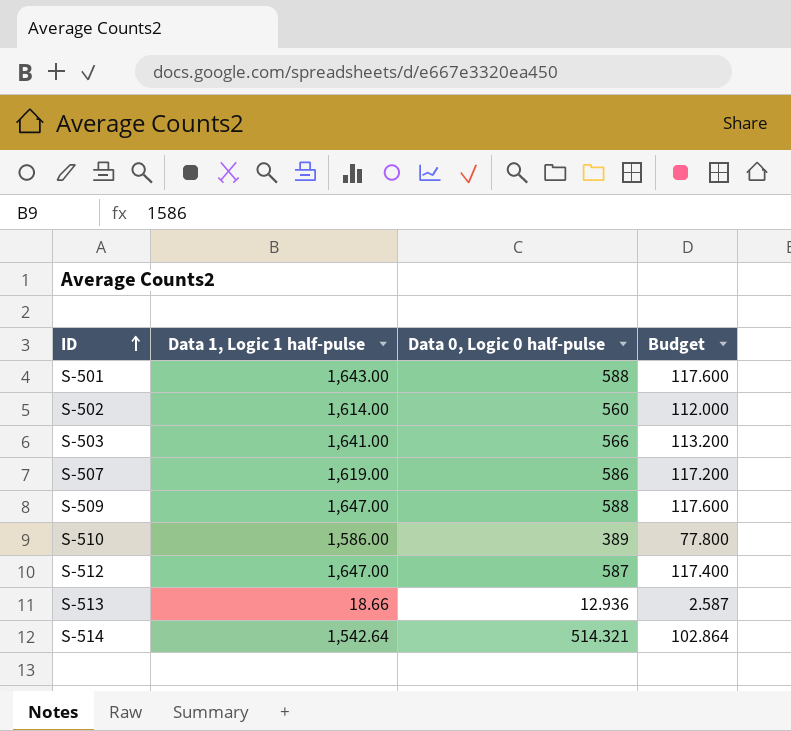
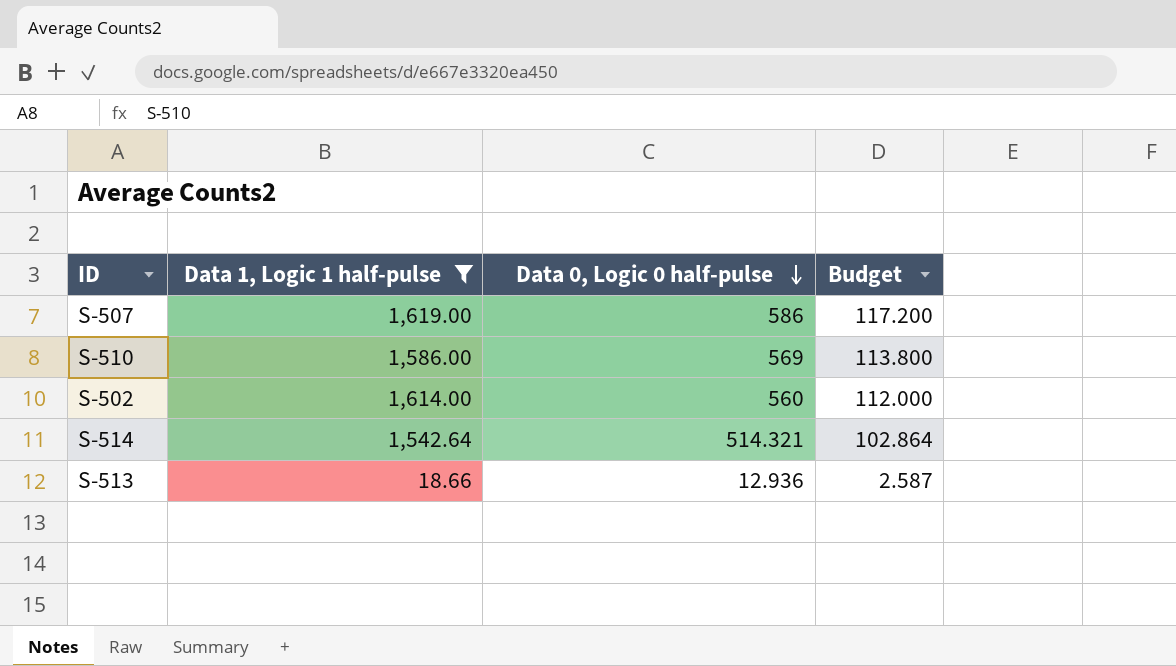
filter: none -> Data 1, Logic 1 half-pulse <= 1,619.00
row order: ID ascending -> Data 0, Logic 0 half-pulse descending
S-510 | Data 0, Logic 0 half-pulse: 389 -> 569
S-510 | Budget: 77.800 -> 113.800

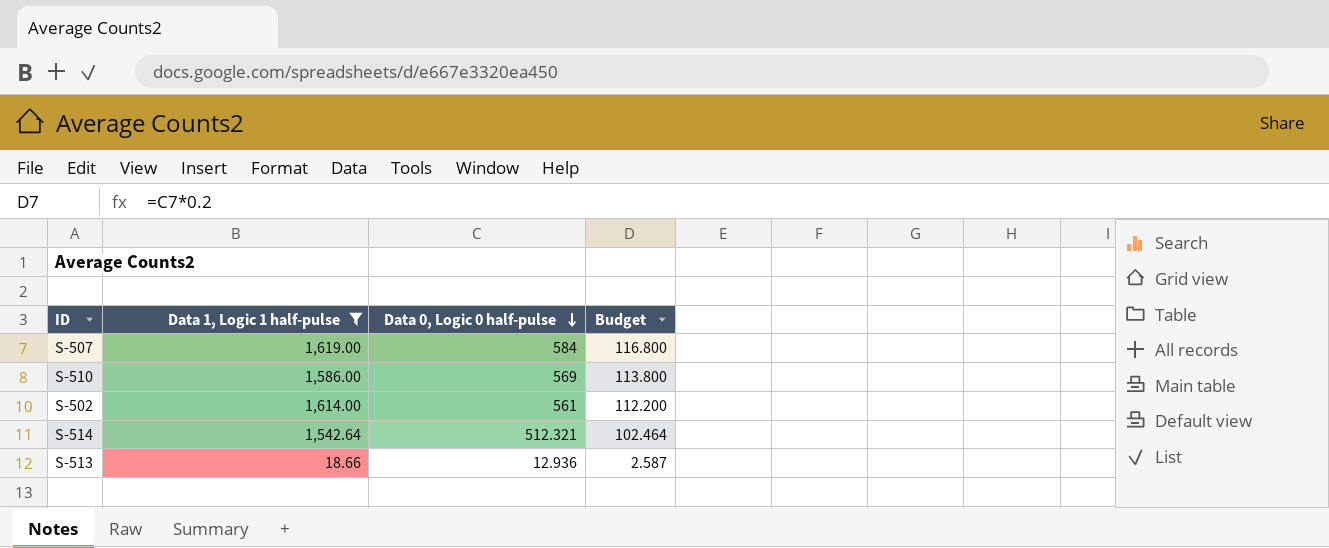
S-507 | Data 0, Logic 0 half-pulse: 586 -> 584
S-507 | Budget: 117.200 -> 116.800
S-502 | Data 0, Logic 0 half-pulse: 560 -> 561
S-502 | Budget: 112.000 -> 112.200
S-514 | Data 0, Logic 0 half-pulse: 514.321 -> 512.321
S-514 | Budget: 102.864 -> 102.464

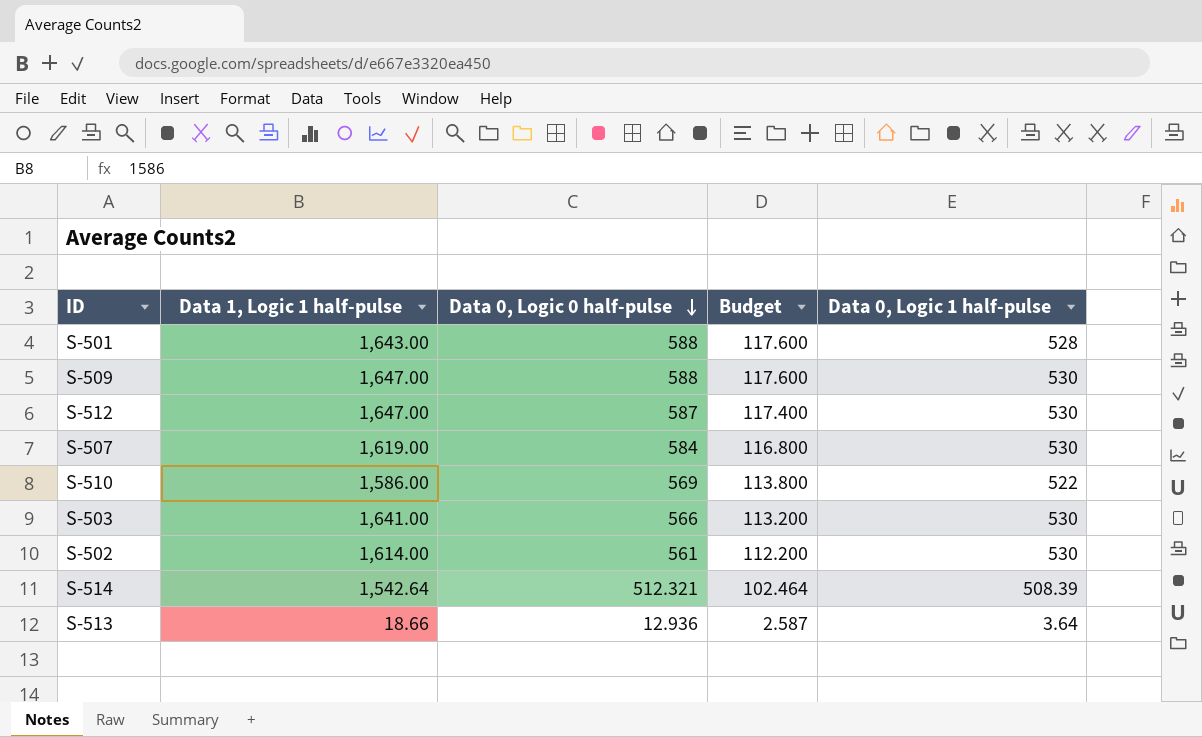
filter: Data 1, Logic 1 half-pulse <= 1,619.00 -> none
column Data 0, Logic 1 half-pulse | position: none -> 5

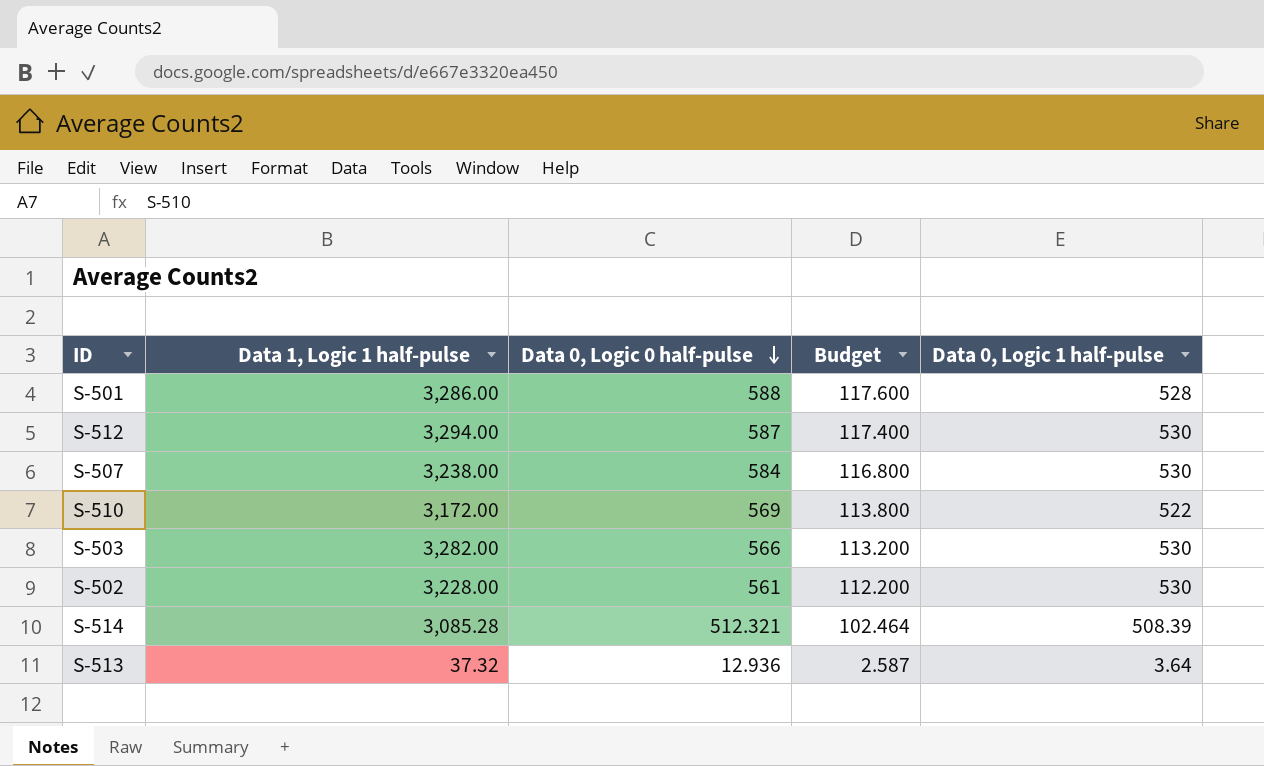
row S-509: 1,647.00 | 588 | 117.600 | 530 -> none
S-501 | Data 1, Logic 1 half-pulse: 1,643.00 -> 3,286.00
S-512 | Data 1, Logic 1 half-pulse: 1,647.00 -> 3,294.00
S-507 | Data 1, Logic 1 half-pulse: 1,619.00 -> 3,238.00
S-510 | Data 1, Logic 1 half-pulse: 1,586.00 -> 3,172.00
S-503 | Data 1, Logic 1 half-pulse: 1,641.00 -> 3,282.00
S-502 | Data 1, Logic 1 half-pulse: 1,614.00 -> 3,228.00
S-514 | Data 1, Logic 1 half-pulse: 1,542.64 -> 3,085.28
S-513 | Data 1, Logic 1 half-pulse: 18.66 -> 37.32

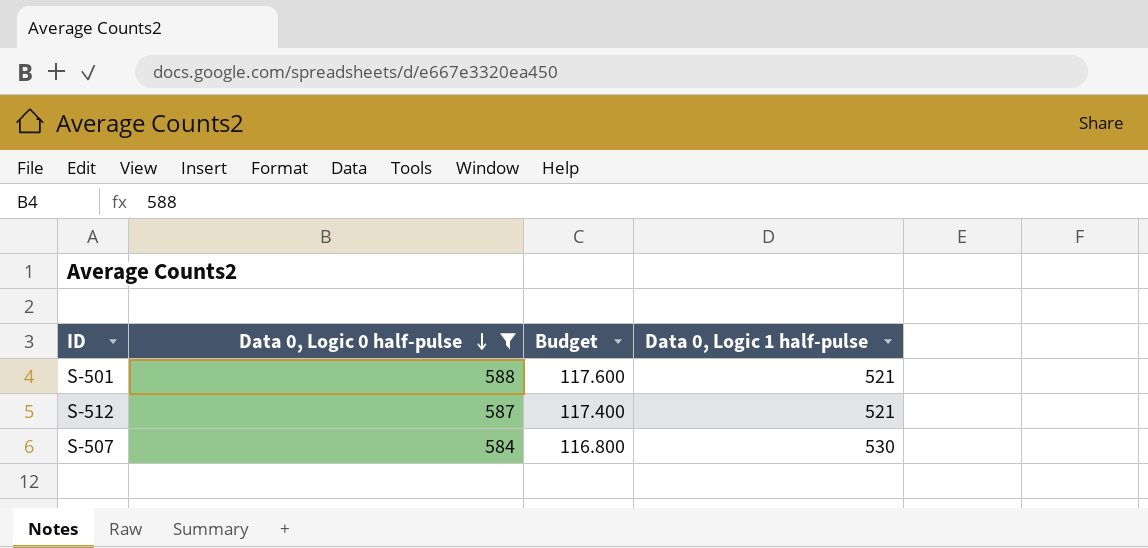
filter: none -> Data 0, Logic 0 half-pulse >= 584
column Data 1, Logic 1 half-pulse | position: 2 -> none
S-501 | Data 0, Logic 1 half-pulse: 528 -> 521
S-512 | Data 0, Logic 1 half-pulse: 530 -> 521

